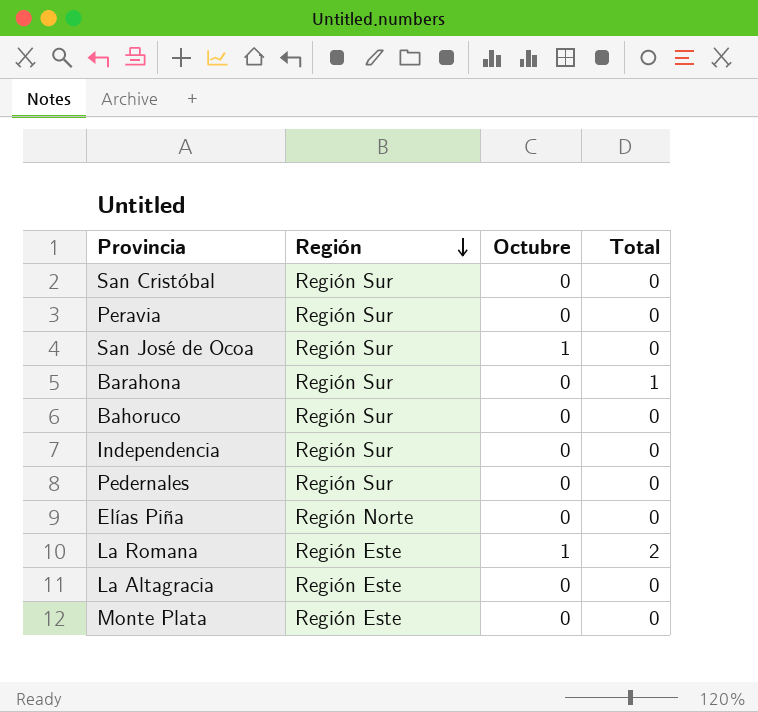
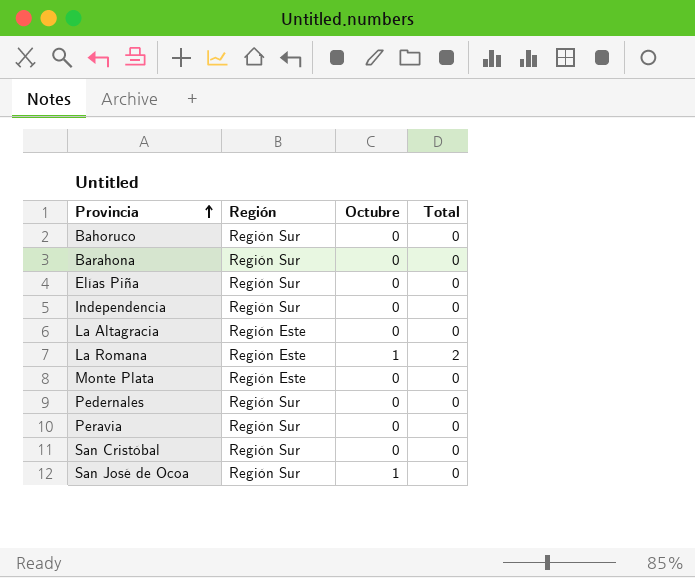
row order: Región descending -> Provincia ascending
Barahona | Total: 1 -> 0
Elías Piña | Región: Región Norte -> Región Sur

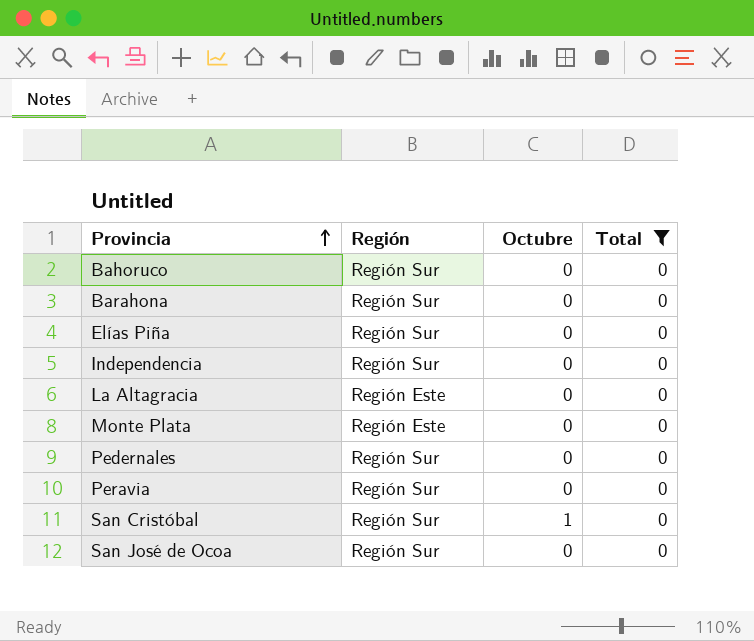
filter: none -> Total = 0
San Cristóbal | Octubre: 0 -> 1
San José de Ocoa | Octubre: 1 -> 0

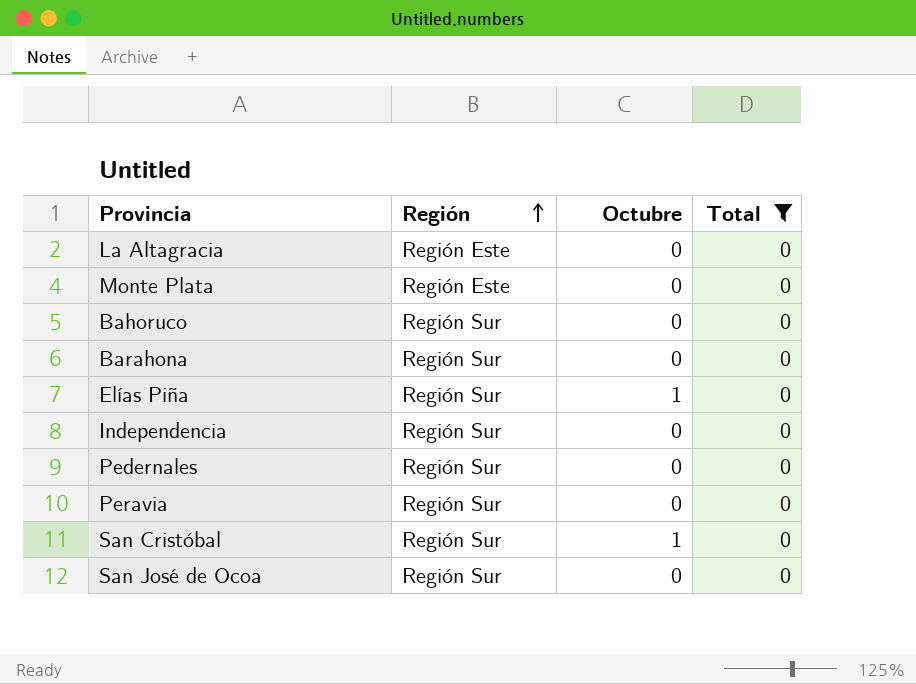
row order: Provincia ascending -> Región ascending
Elías Piña | Octubre: 0 -> 1

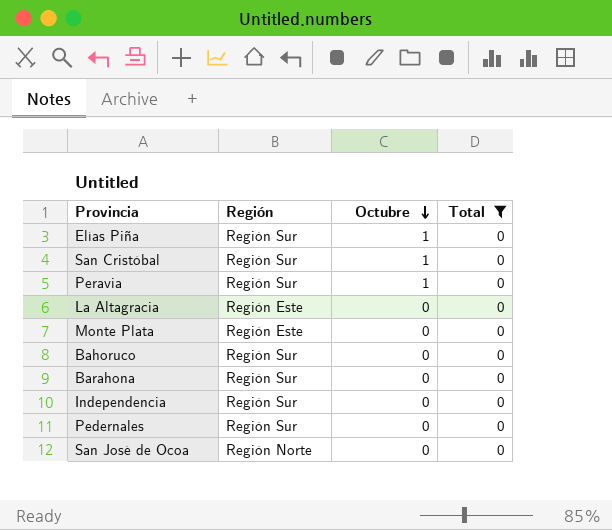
row order: Región ascending -> Octubre descending
Peravia | Octubre: 0 -> 1
San José de Ocoa | Región: Región Sur -> Región Norte

